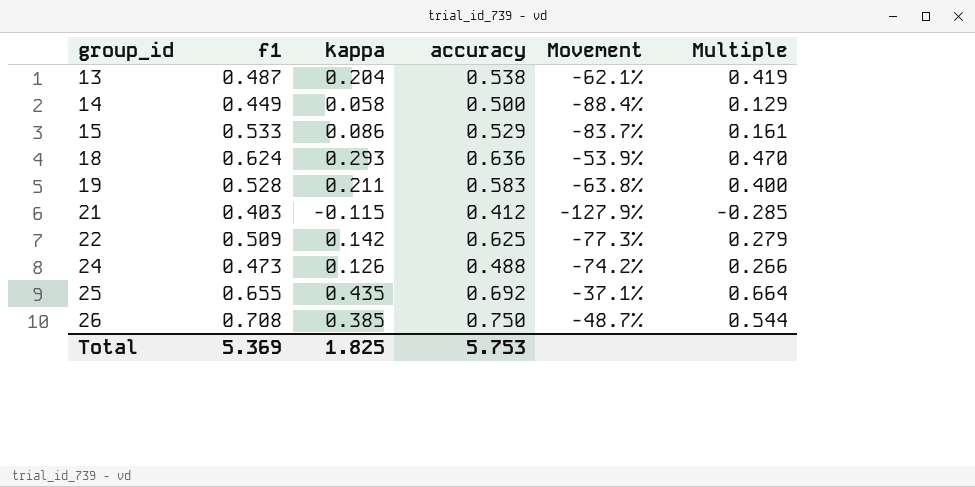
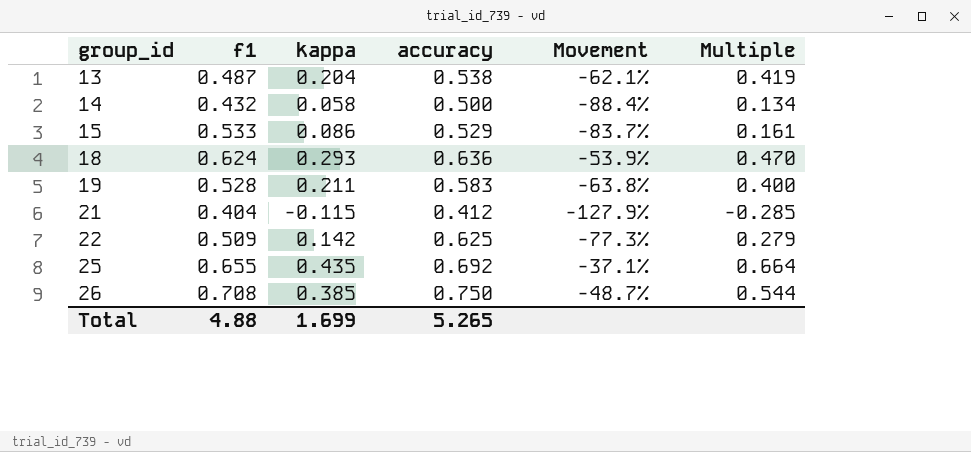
row 24: 0.473 | 0.126 | 0.488 | -74.2% | 0.266 -> none
14 | f1: 0.449 -> 0.432
14 | Multiple: 0.129 -> 0.134
21 | f1: 0.403 -> 0.404
Total | f1: 5.369 -> 4.88
Total | kappa: 1.825 -> 1.699
Total | accuracy: 5.753 -> 5.265

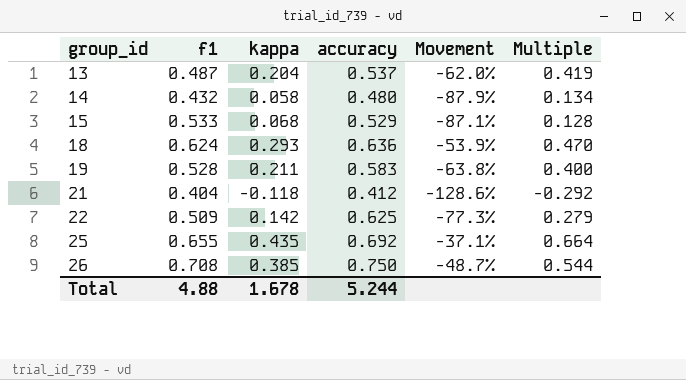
13 | accuracy: 0.538 -> 0.537
13 | Movement: -62.1% -> -62.0%
14 | accuracy: 0.500 -> 0.480
14 | Movement: -88.4% -> -87.9%
15 | kappa: 0.086 -> 0.068
15 | Movement: -83.7% -> -87.1%
15 | Multiple: 0.161 -> 0.128
21 | kappa: -0.115 -> -0.118
21 | Movement: -127.9% -> -128.6%
21 | Multiple: -0.285 -> -0.292
Total | kappa: 1.699 -> 1.678
Total | accuracy: 5.265 -> 5.244

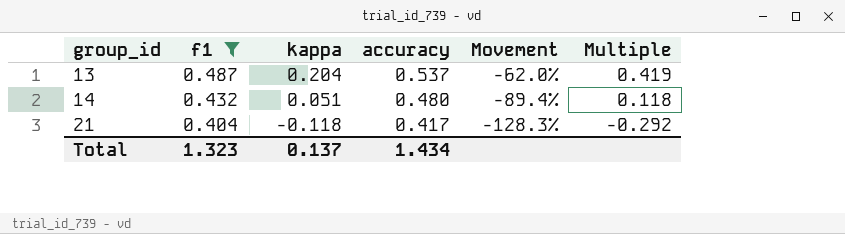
filter: none -> f1 <= 0.487
14 | kappa: 0.058 -> 0.051
14 | Movement: -87.9% -> -89.4%
14 | Multiple: 0.134 -> 0.118
21 | accuracy: 0.412 -> 0.417
21 | Movement: -128.6% -> -128.3%
Total | f1: 4.88 -> 1.323
Total | kappa: 1.678 -> 0.137
Total | accuracy: 5.244 -> 1.434

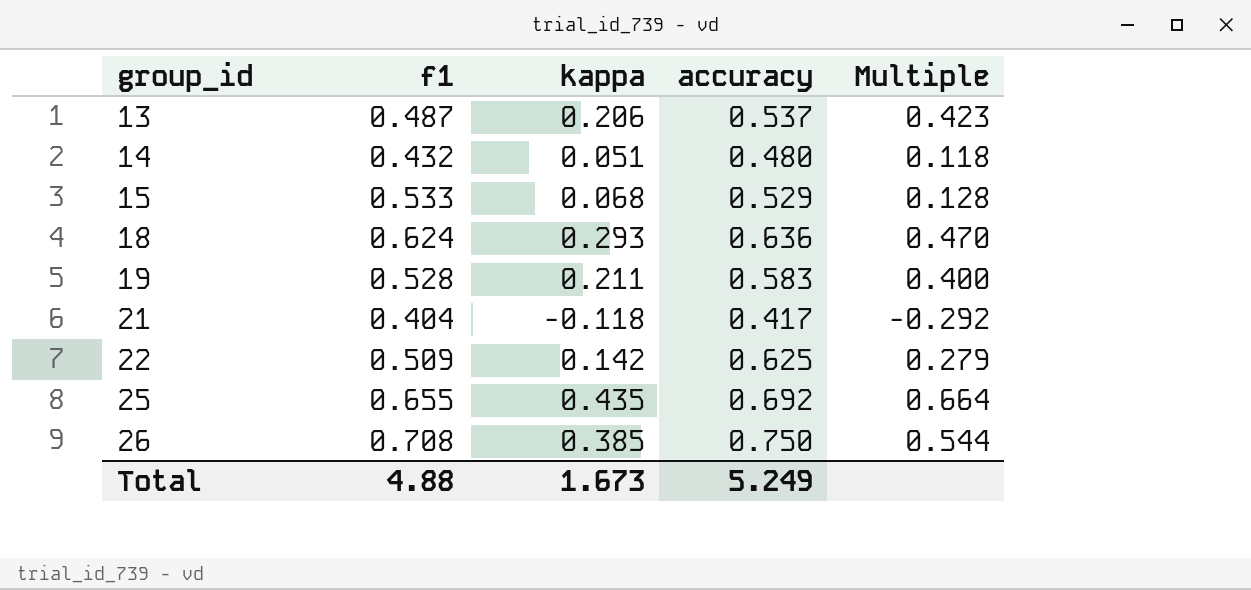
filter: f1 <= 0.487 -> none
column Movement | formula: ([kappa] - [accuracy]) / [accuracy] -> none
13 | kappa: 0.204 -> 0.206
13 | Multiple: 0.419 -> 0.423
Total | f1: 1.323 -> 4.88
Total | kappa: 0.137 -> 1.673
Total | accuracy: 1.434 -> 5.249

